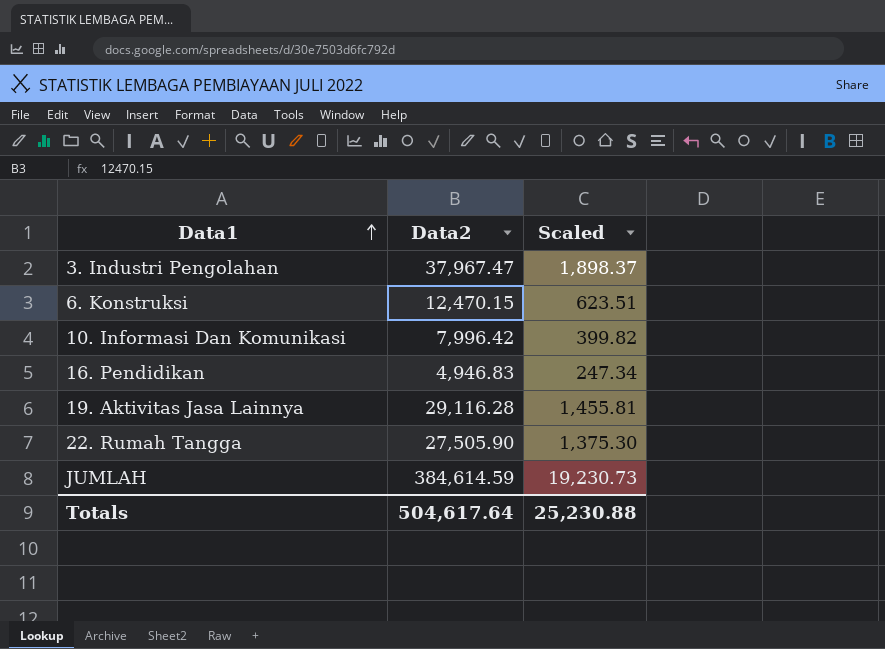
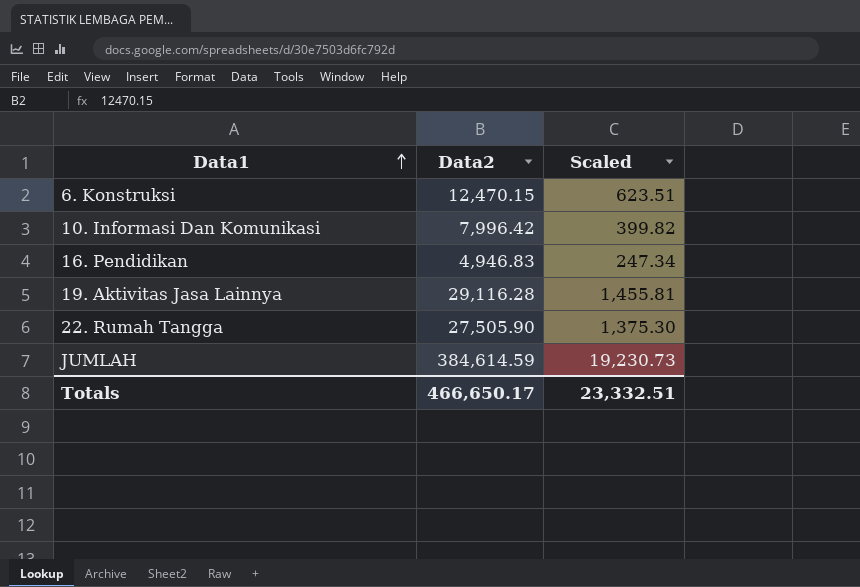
row 3. Industri Pengolahan: 37,967.47 | 1,898.37 -> none
Totals | Data2: 504,617.64 -> 466,650.17
Totals | Scaled: 25,230.88 -> 23,332.51

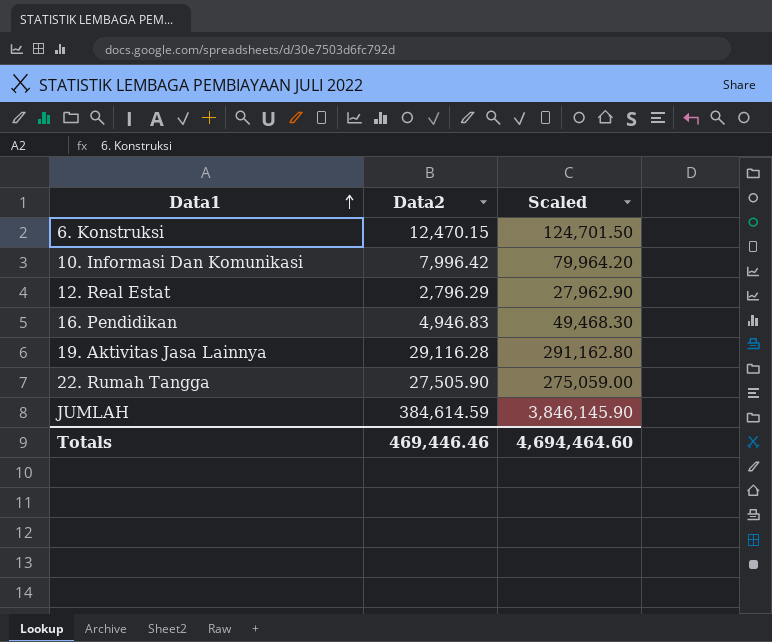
column Scaled | formula: [Data2] * 0.05 -> [Data2] * 10
row 12. Real Estat: none -> 2,796.29 | 27,962.90
Totals | Data2: 466,650.17 -> 469,446.46
Totals | Scaled: 23,332.51 -> 4,694,464.60

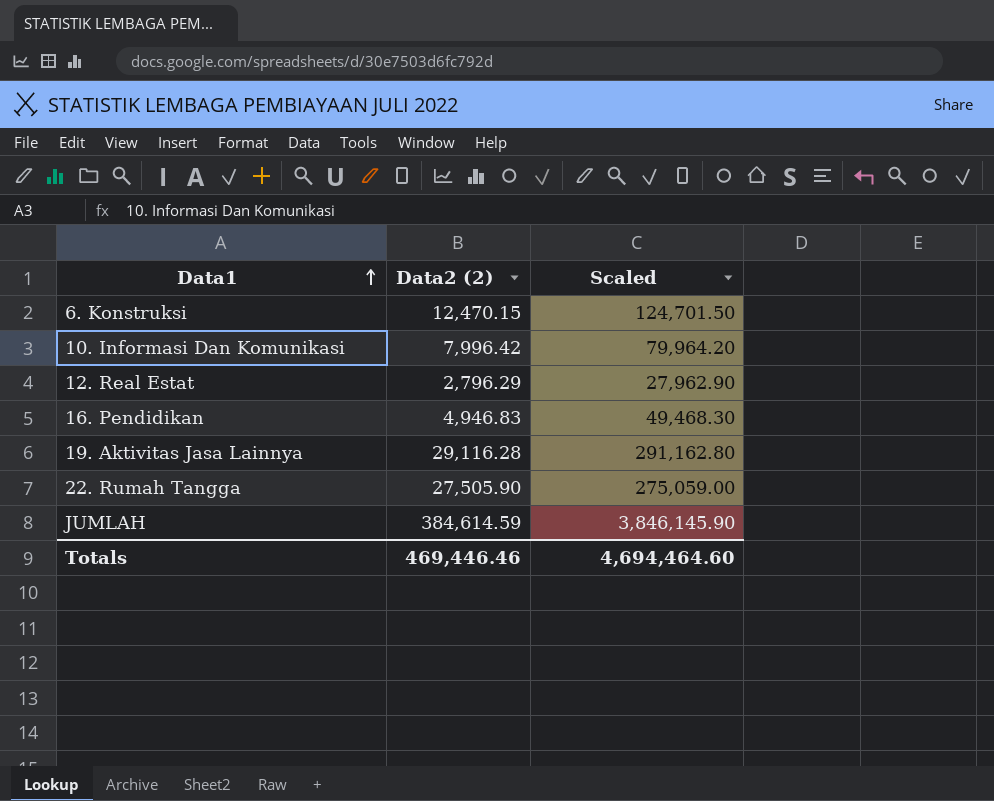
column name: Data2 -> Data2 (2)

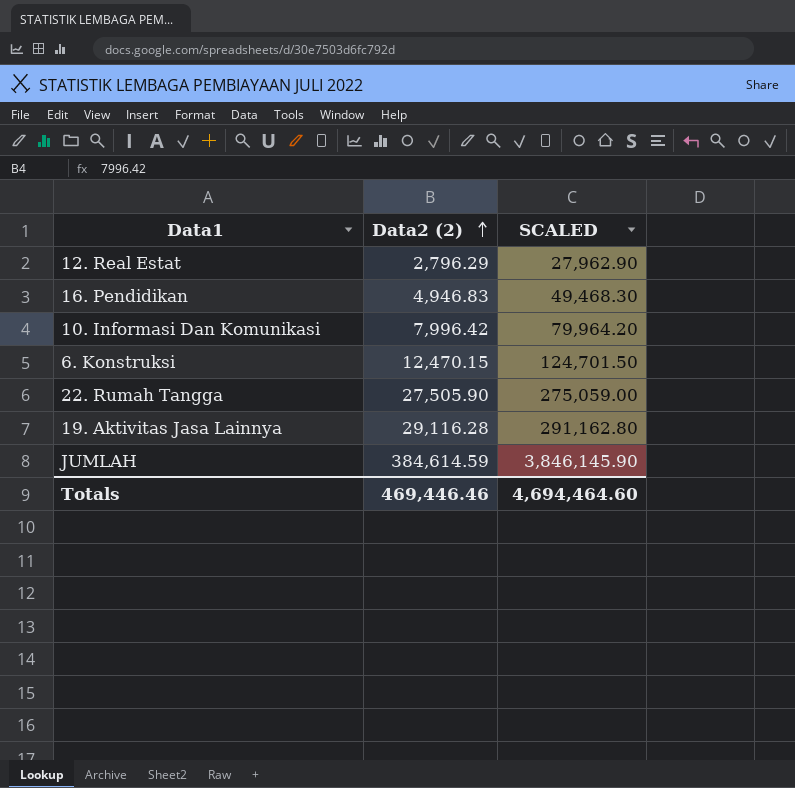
row order: Data1 ascending -> Data2 (2) ascending
column name: Scaled -> SCALED

